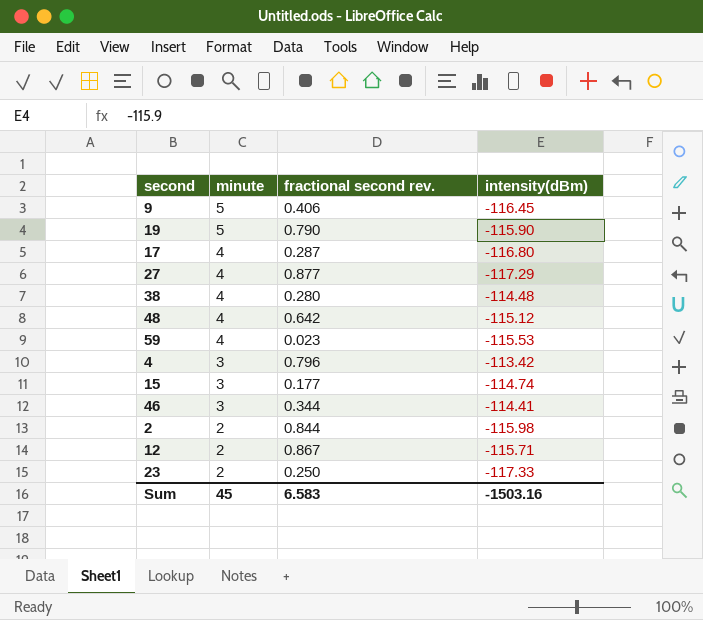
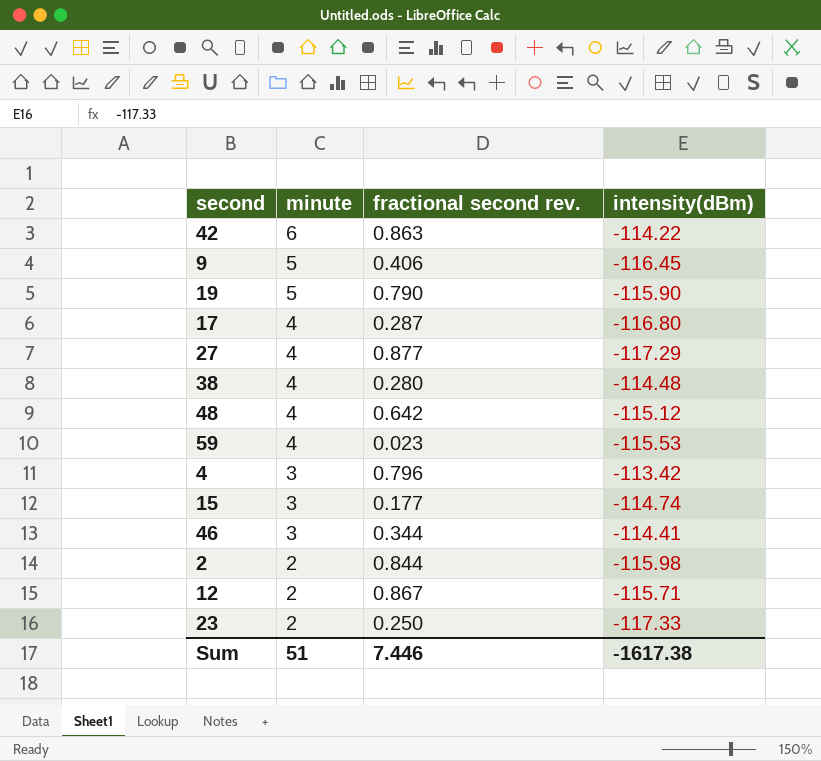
row 42: none -> 6 | 0.863 | -114.22
Sum | minute: 45 -> 51
Sum | fractional second rev.: 6.583 -> 7.446
Sum | intensity(dBm): -1503.16 -> -1617.38

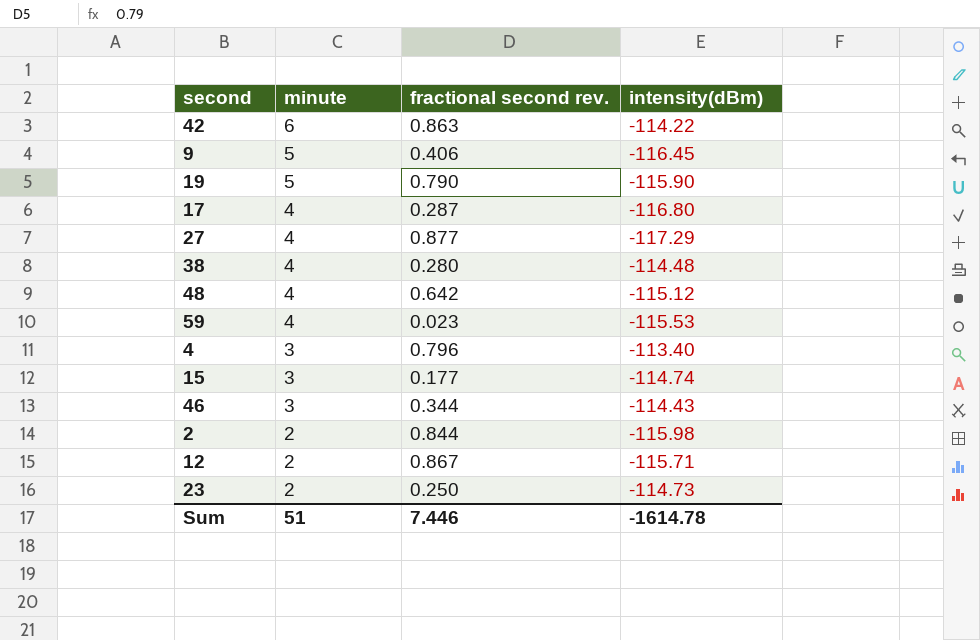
4 | intensity(dBm): -113.42 -> -113.40
46 | intensity(dBm): -114.41 -> -114.43
23 | intensity(dBm): -117.33 -> -114.73
Sum | intensity(dBm): -1617.38 -> -1614.78

